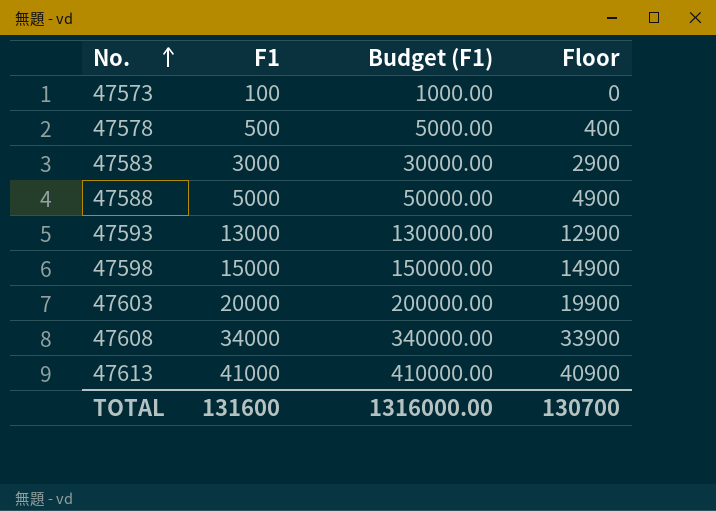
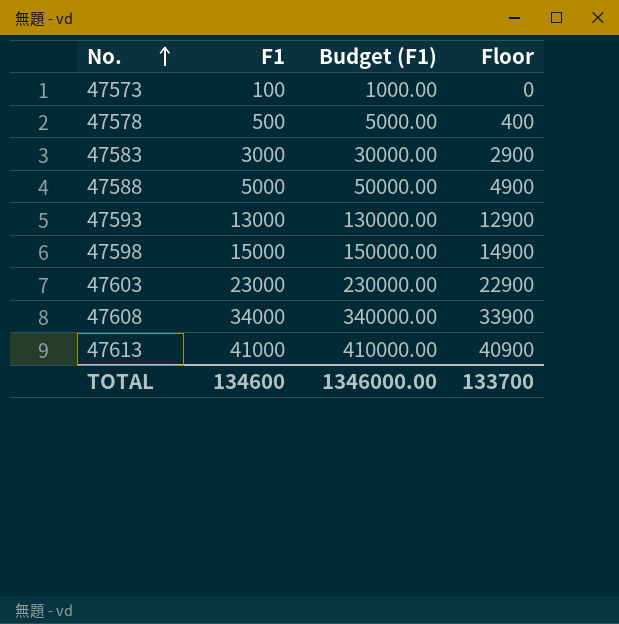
47603 | F1: 20000 -> 23000
47603 | Budget (F1): 200000.00 -> 230000.00
47603 | Floor: 19900 -> 22900
TOTAL | F1: 131600 -> 134600
TOTAL | Budget (F1): 1316000.00 -> 1346000.00
TOTAL | Floor: 130700 -> 133700

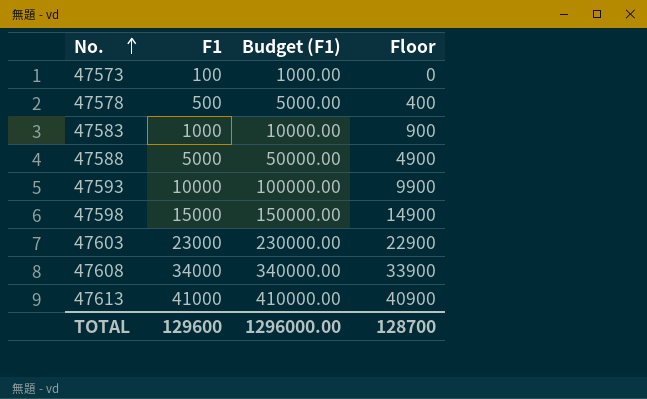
47583 | F1: 3000 -> 1000
47583 | Budget (F1): 30000.00 -> 10000.00
47583 | Floor: 2900 -> 900
47593 | F1: 13000 -> 10000
47593 | Budget (F1): 130000.00 -> 100000.00
47593 | Floor: 12900 -> 9900
TOTAL | F1: 134600 -> 129600
TOTAL | Budget (F1): 1346000.00 -> 1296000.00
TOTAL | Floor: 133700 -> 128700

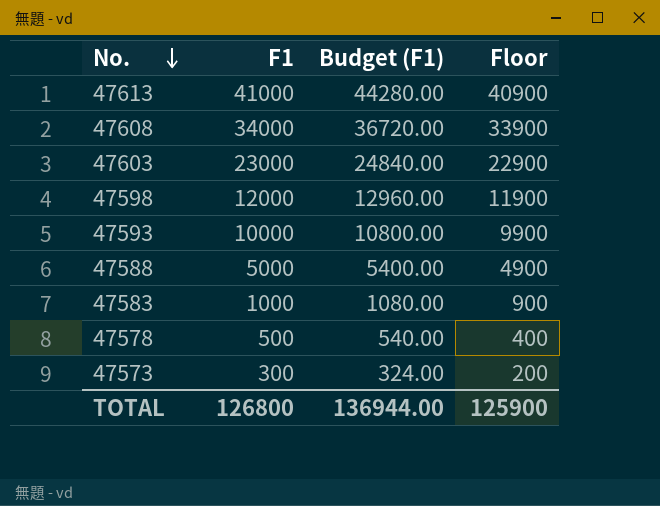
row order: No. ascending -> No. descending
column Budget (F1) | formula: [F1] * 10 -> [F1] * 1.08
47598 | F1: 15000 -> 12000
47598 | Floor: 14900 -> 11900
47573 | F1: 100 -> 300
47573 | Floor: 0 -> 200
TOTAL | F1: 129600 -> 126800
TOTAL | Budget (F1): 1296000.00 -> 136944.00
TOTAL | Floor: 128700 -> 125900

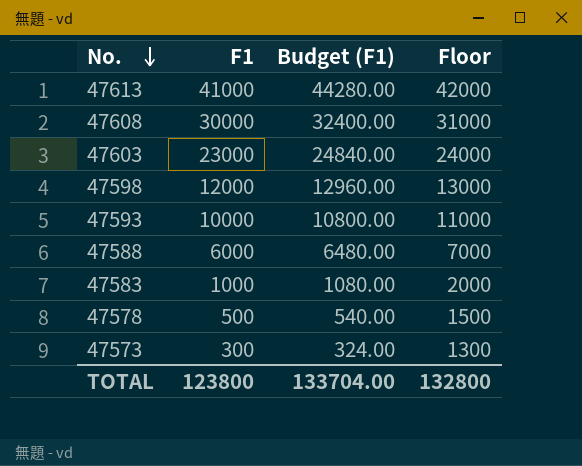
column Floor | formula: [F1] - 100 -> [F1] + 1000
47608 | F1: 34000 -> 30000
47608 | Budget (F1): 36720.00 -> 32400.00
47588 | F1: 5000 -> 6000
47588 | Budget (F1): 5400.00 -> 6480.00
TOTAL | F1: 126800 -> 123800
TOTAL | Budget (F1): 136944.00 -> 133704.00
TOTAL | Floor: 125900 -> 132800

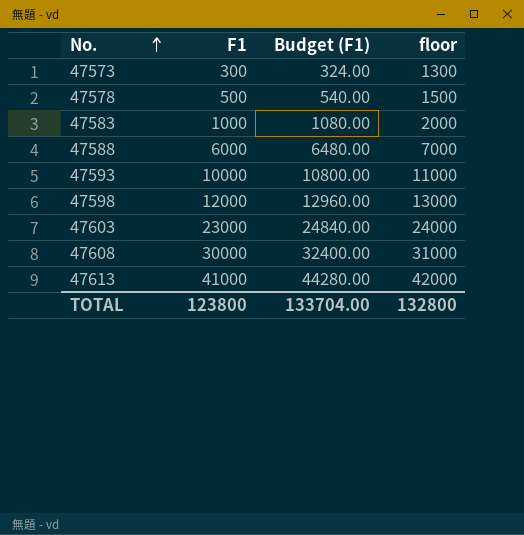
row order: No. descending -> No. ascending
column name: Floor -> floor

